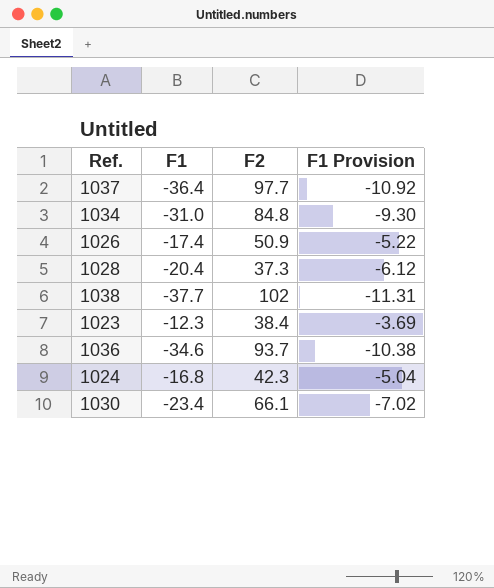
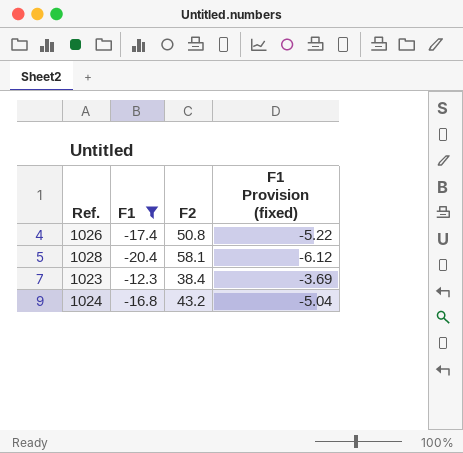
filter: none -> F1 >= -20.4
column name: F1 Provision -> F1 Provision (fixed)
1026 | F2: 50.9 -> 50.8
1028 | F2: 37.3 -> 58.1
1024 | F2: 42.3 -> 43.2

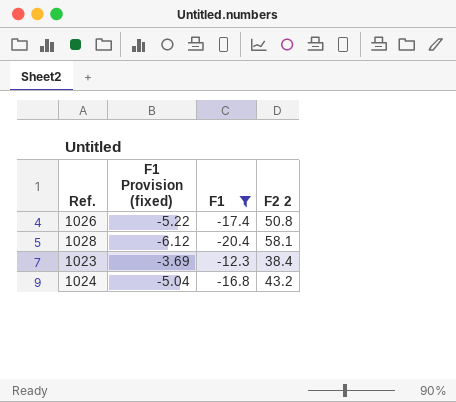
column F1 Provision (fixed) | position: 4 -> 2
column name: F2 -> F2 2

